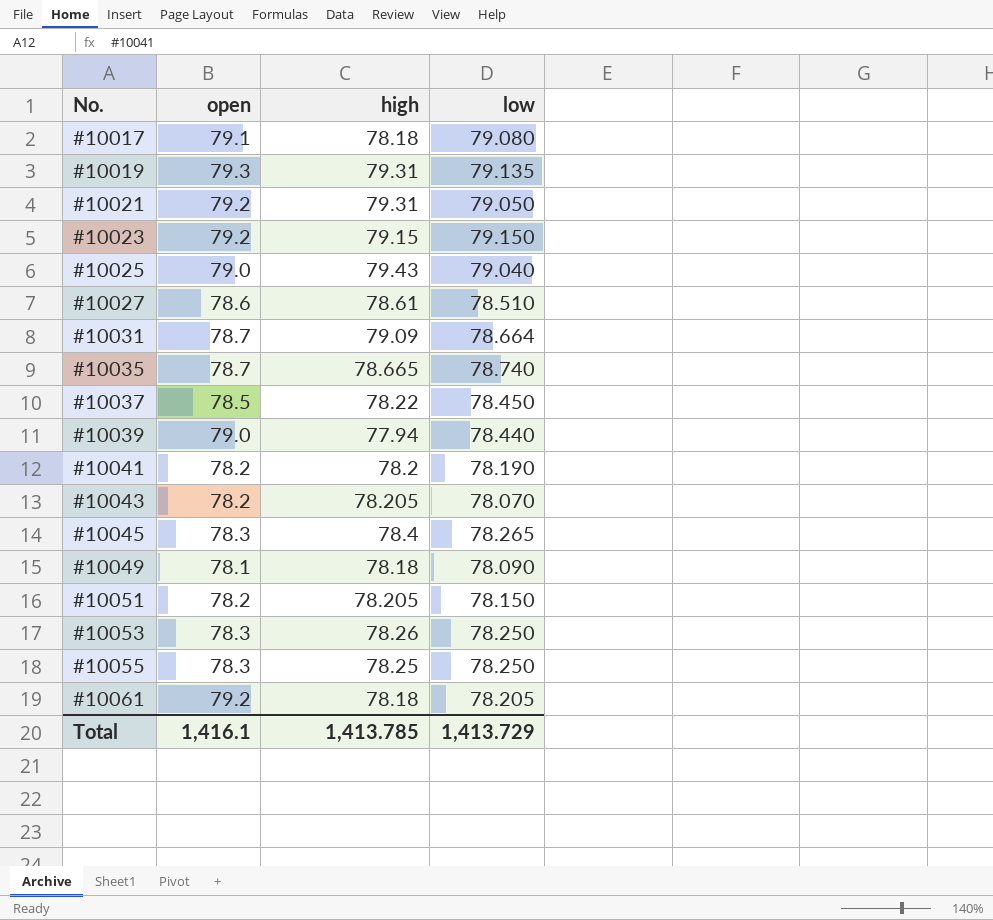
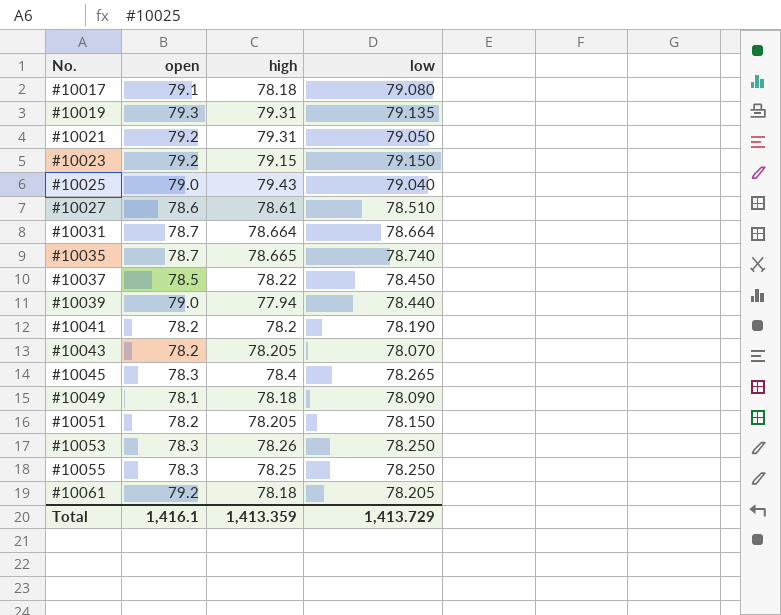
#10031 | high: 79.09 -> 78.664
Total | high: 1,413.785 -> 1,413.359

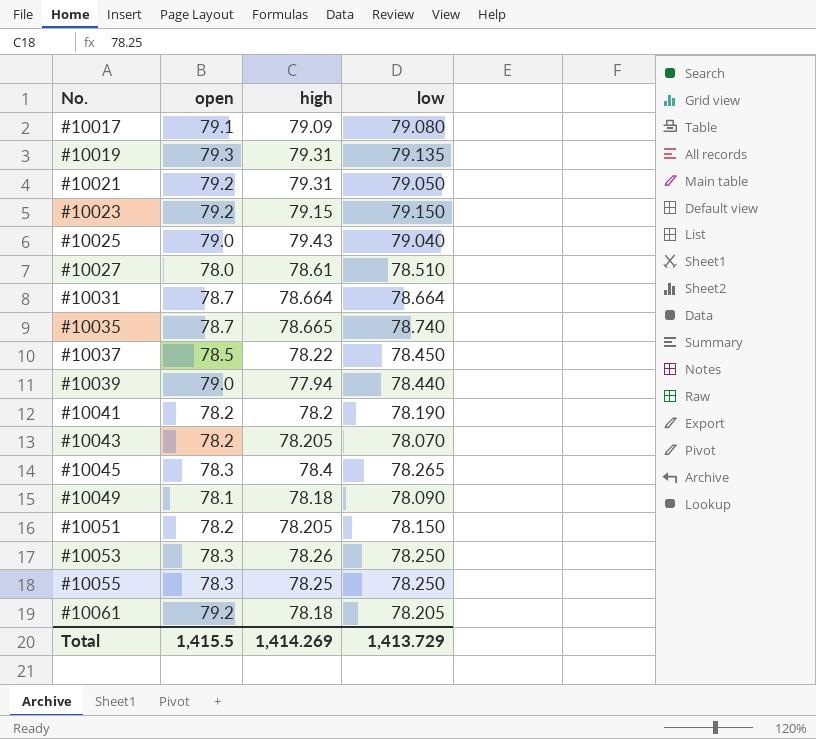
#10017 | high: 78.18 -> 79.09
#10027 | open: 78.6 -> 78.0
Total | open: 1,416.1 -> 1,415.5
Total | high: 1,413.359 -> 1,414.269

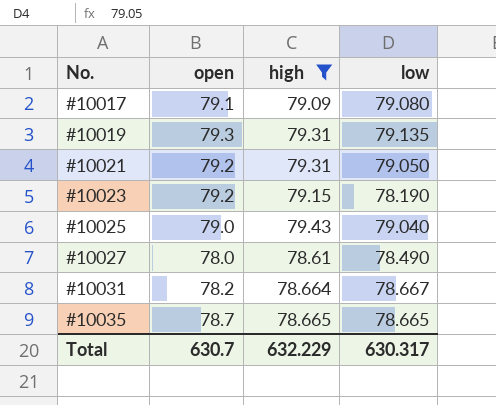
filter: none -> high >= 78.61
#10023 | low: 79.150 -> 78.190
#10027 | low: 78.510 -> 78.490
#10031 | open: 78.7 -> 78.2
#10031 | low: 78.664 -> 78.667
#10035 | low: 78.740 -> 78.665
Total | open: 1,415.5 -> 630.7
Total | high: 1,414.269 -> 632.229
Total | low: 1,413.729 -> 630.317

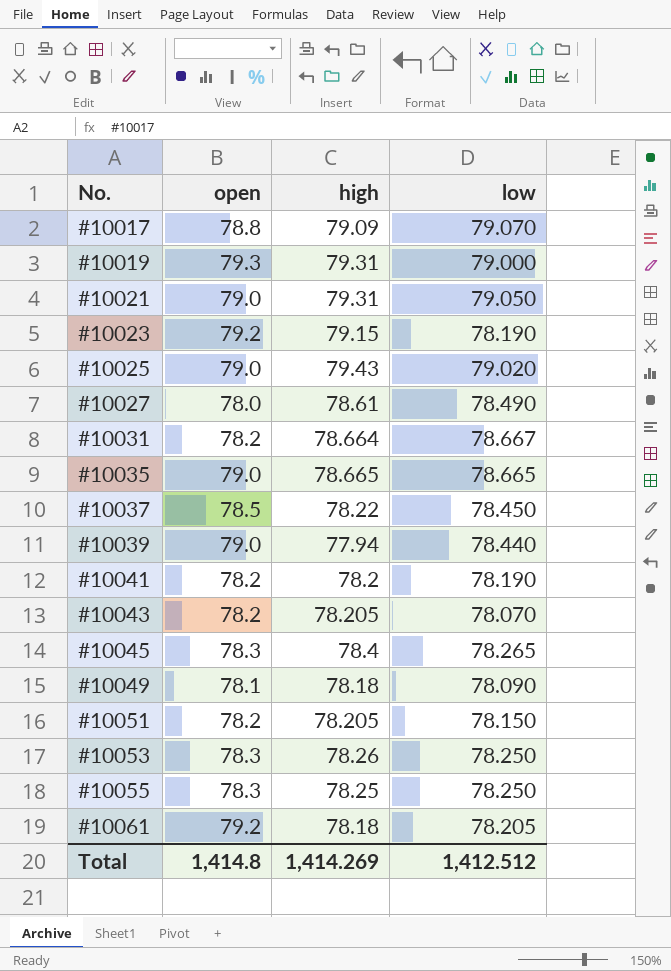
filter: high >= 78.61 -> none
#10017 | open: 79.1 -> 78.8
#10017 | low: 79.080 -> 79.070
#10019 | low: 79.135 -> 79.000
#10021 | open: 79.2 -> 79.0
#10025 | low: 79.040 -> 79.020
#10035 | open: 78.7 -> 79.0
Total | open: 630.7 -> 1,414.8
Total | high: 632.229 -> 1,414.269
Total | low: 630.317 -> 1,412.512

